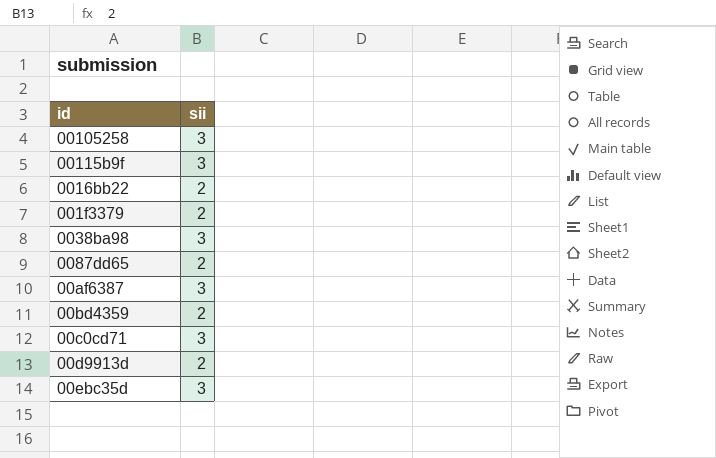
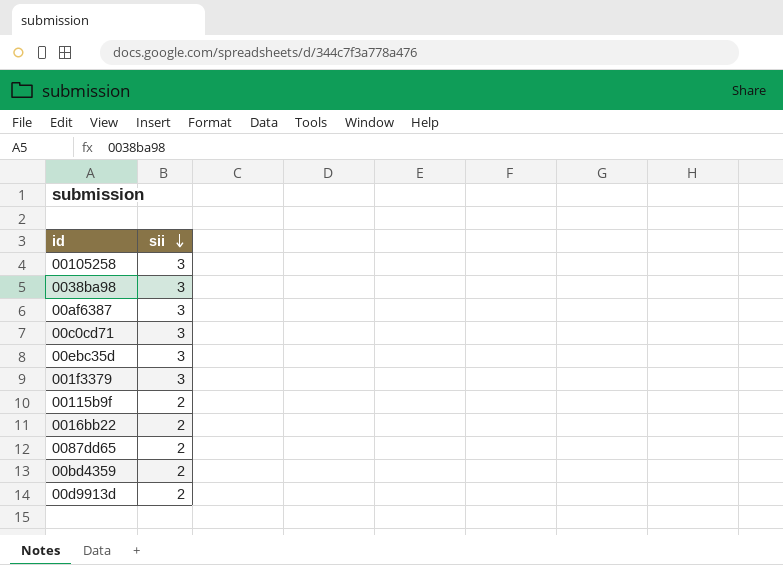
row order: none -> sii descending
001f3379 | sii: 2 -> 3
00115b9f | sii: 3 -> 2

